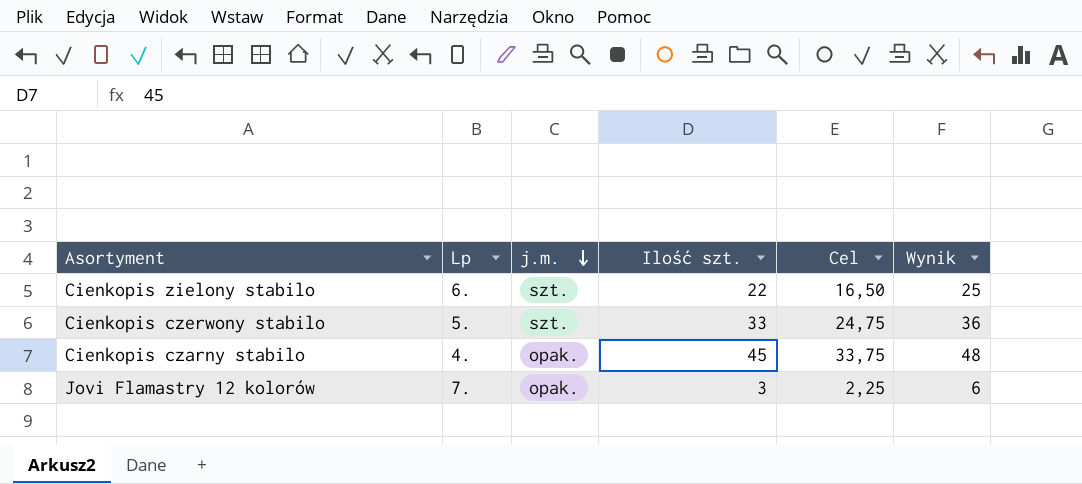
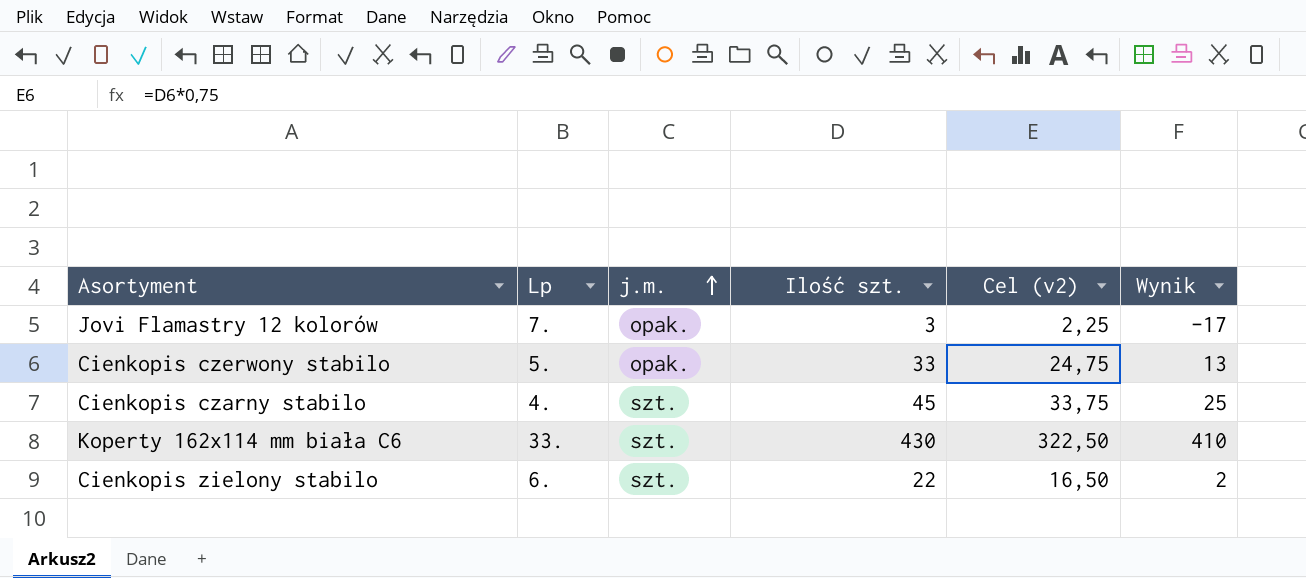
row order: j.m. descending -> j.m. ascending
column name: Cel -> Cel (v2)
column Wynik | formula: [Ilość szt.] + 3 -> [Ilość szt.] - 20
Cienkopis czerwony stabilo | j.m.: szt. -> opak.
Cienkopis czarny stabilo | j.m.: opak. -> szt.
row Koperty 162x114 mm biała C6: none -> 33. | szt. | 430 | 322,50 | 410

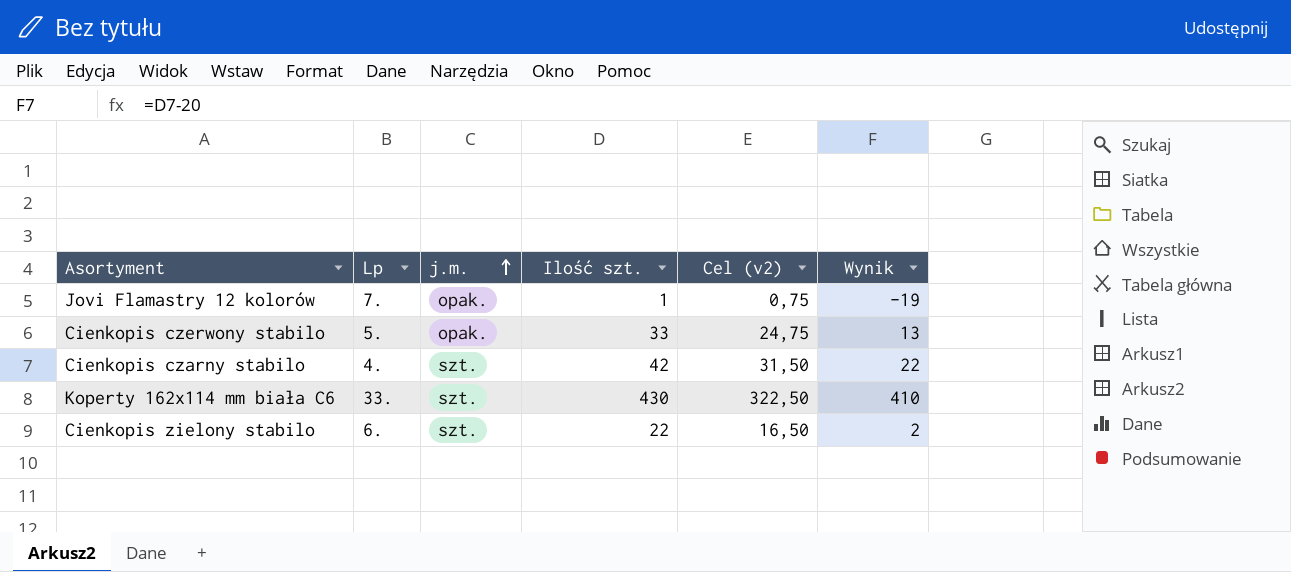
Jovi Flamastry 12 kolorów | Ilość szt.: 3 -> 1
Jovi Flamastry 12 kolorów | Cel (v2): 2,25 -> 0,75
Jovi Flamastry 12 kolorów | Wynik: -17 -> -19
Cienkopis czarny stabilo | Ilość szt.: 45 -> 42
Cienkopis czarny stabilo | Cel (v2): 33,75 -> 31,50
Cienkopis czarny stabilo | Wynik: 25 -> 22

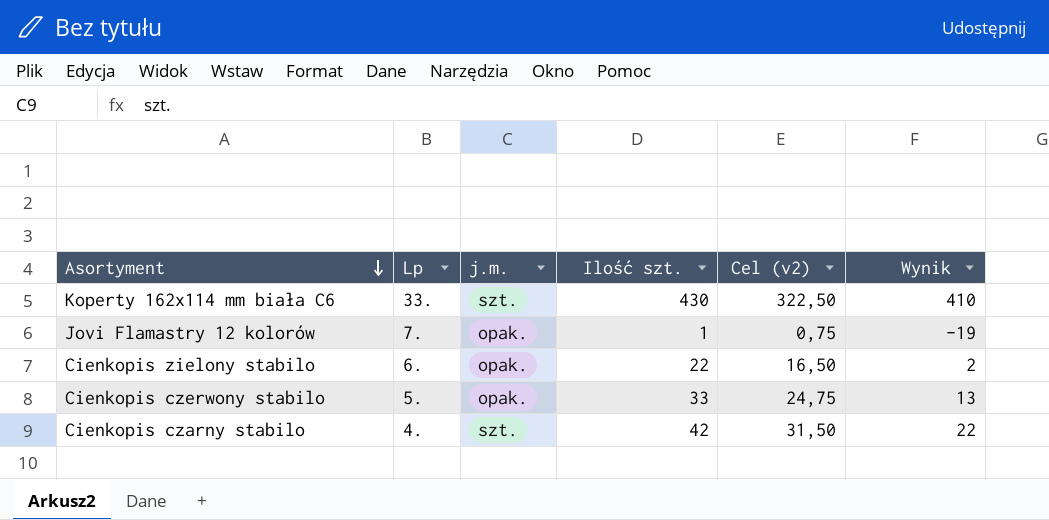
row order: j.m. ascending -> Asortyment descending
Cienkopis zielony stabilo | j.m.: szt. -> opak.

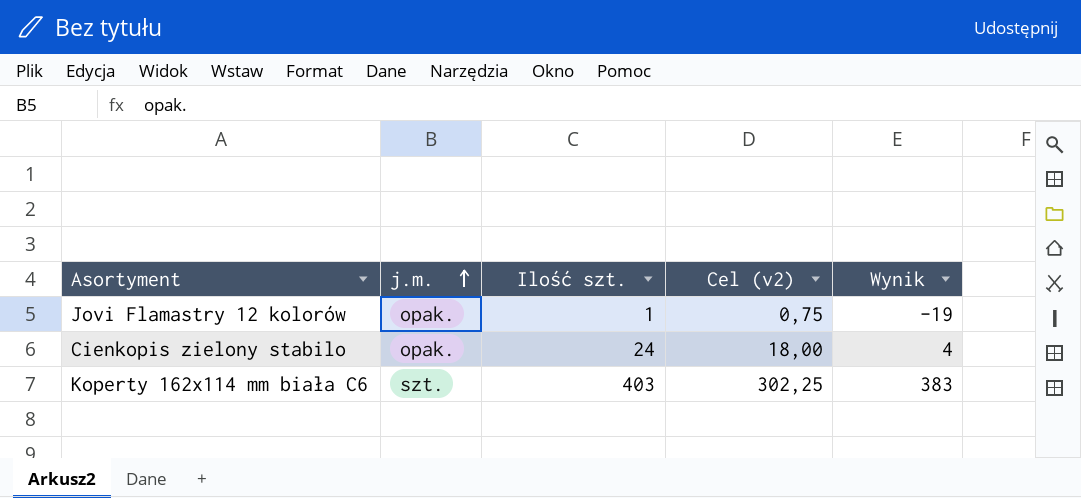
row order: Asortyment descending -> j.m. ascending
column Lp | position: 2 -> none
row Cienkopis czerwony stabilo: 5. | opak. | 33 | 24,75 | 13 -> none
row Cienkopis czarny stabilo: 4. | szt. | 42 | 31,50 | 22 -> none
Cienkopis zielony stabilo | Ilość szt.: 22 -> 24
Cienkopis zielony stabilo | Cel (v2): 16,50 -> 18,00
Cienkopis zielony stabilo | Wynik: 2 -> 4
Koperty 162x114 mm biała C6 | Ilość szt.: 430 -> 403
Koperty 162x114 mm biała C6 | Cel (v2): 322,50 -> 302,25
Koperty 162x114 mm biała C6 | Wynik: 410 -> 383

